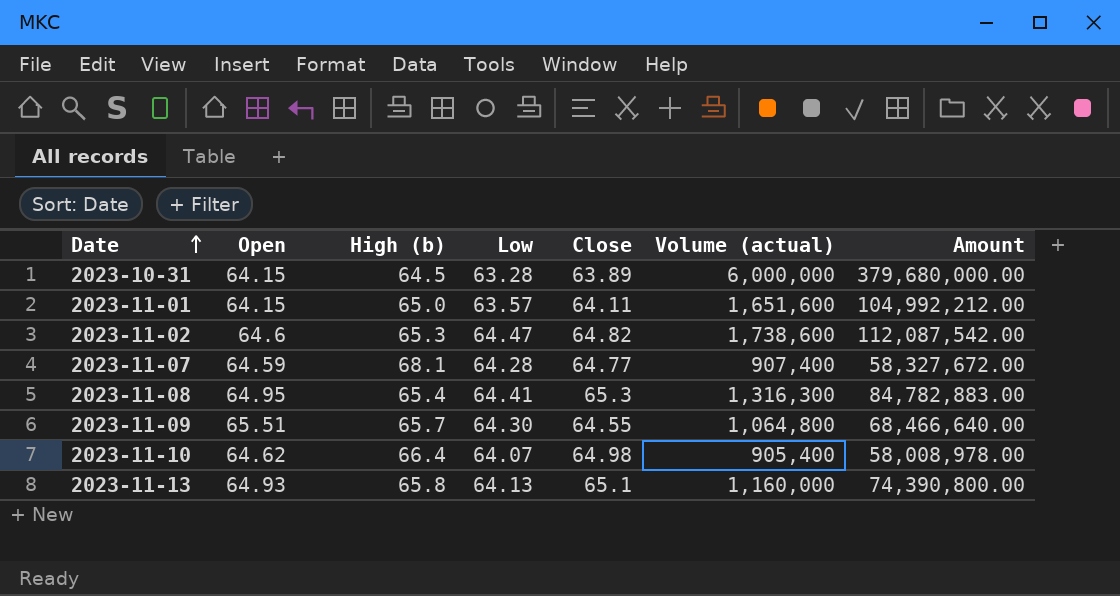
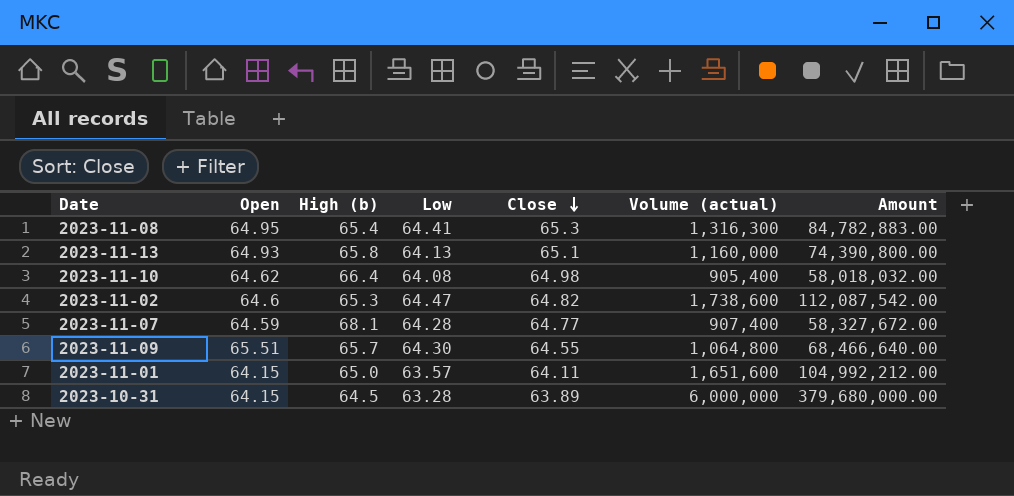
row order: Date ascending -> Close descending
2023-11-10 | Low: 64.07 -> 64.08
2023-11-10 | Amount: 58,008,978.00 -> 58,018,032.00

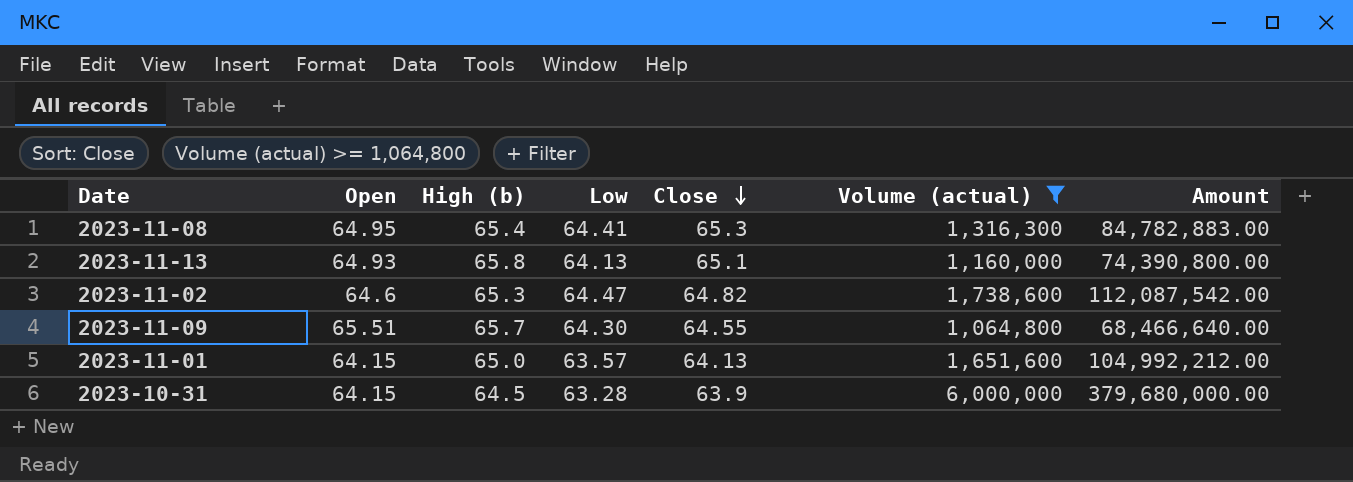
filter: none -> Volume (actual) >= 1,064,800
2023-11-01 | Close: 64.11 -> 64.13
2023-10-31 | Close: 63.89 -> 63.9

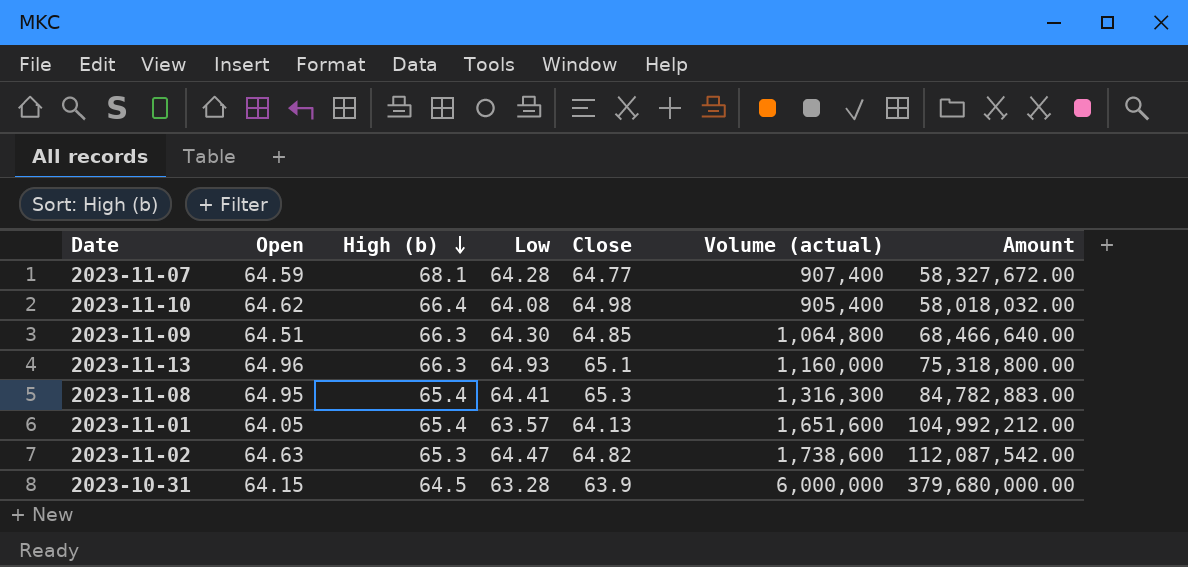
filter: Volume (actual) >= 1,064,800 -> none
row order: Close descending -> High (b) descending
2023-11-09 | Open: 65.51 -> 64.51
2023-11-09 | High (b): 65.7 -> 66.3
2023-11-09 | Close: 64.55 -> 64.85
2023-11-13 | Open: 64.93 -> 64.96
2023-11-13 | High (b): 65.8 -> 66.3
2023-11-13 | Low: 64.13 -> 64.93
2023-11-13 | Amount: 74,390,800.00 -> 75,318,800.00
2023-11-01 | Open: 64.15 -> 64.05
2023-11-01 | High (b): 65.0 -> 65.4
2023-11-02 | Open: 64.6 -> 64.63

